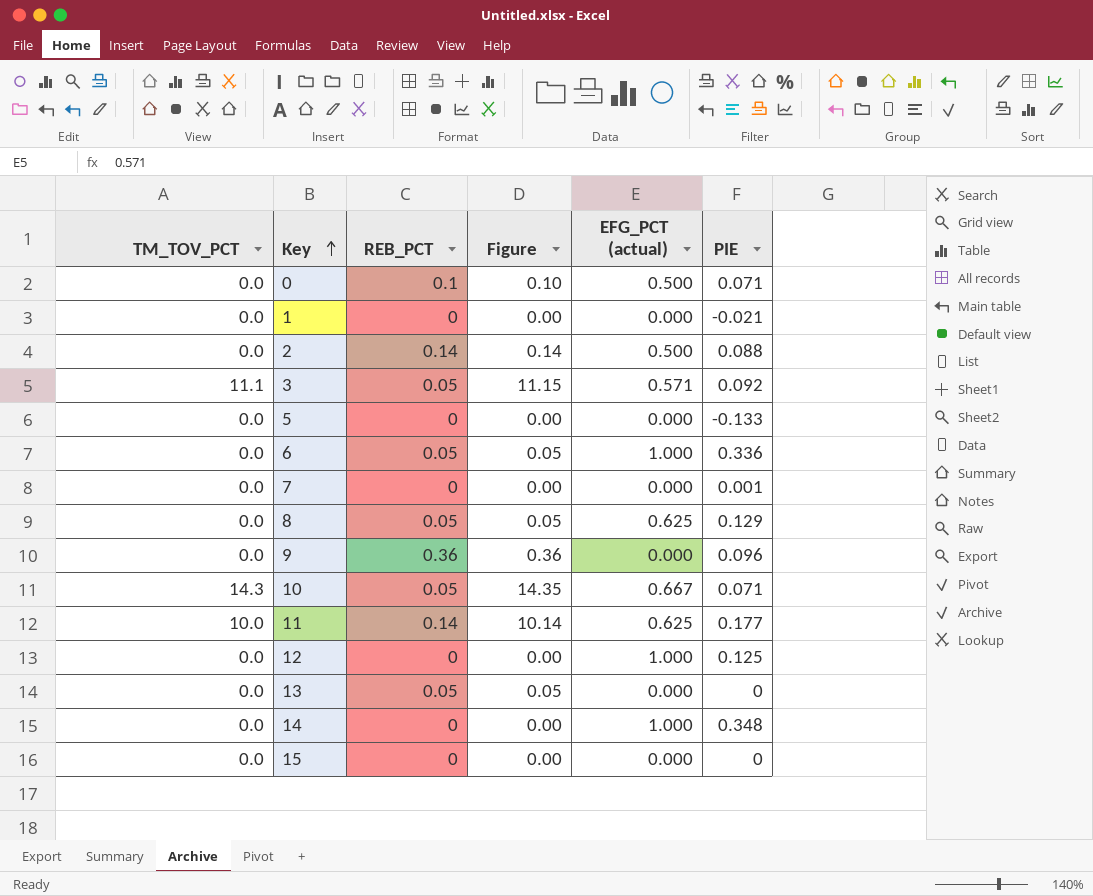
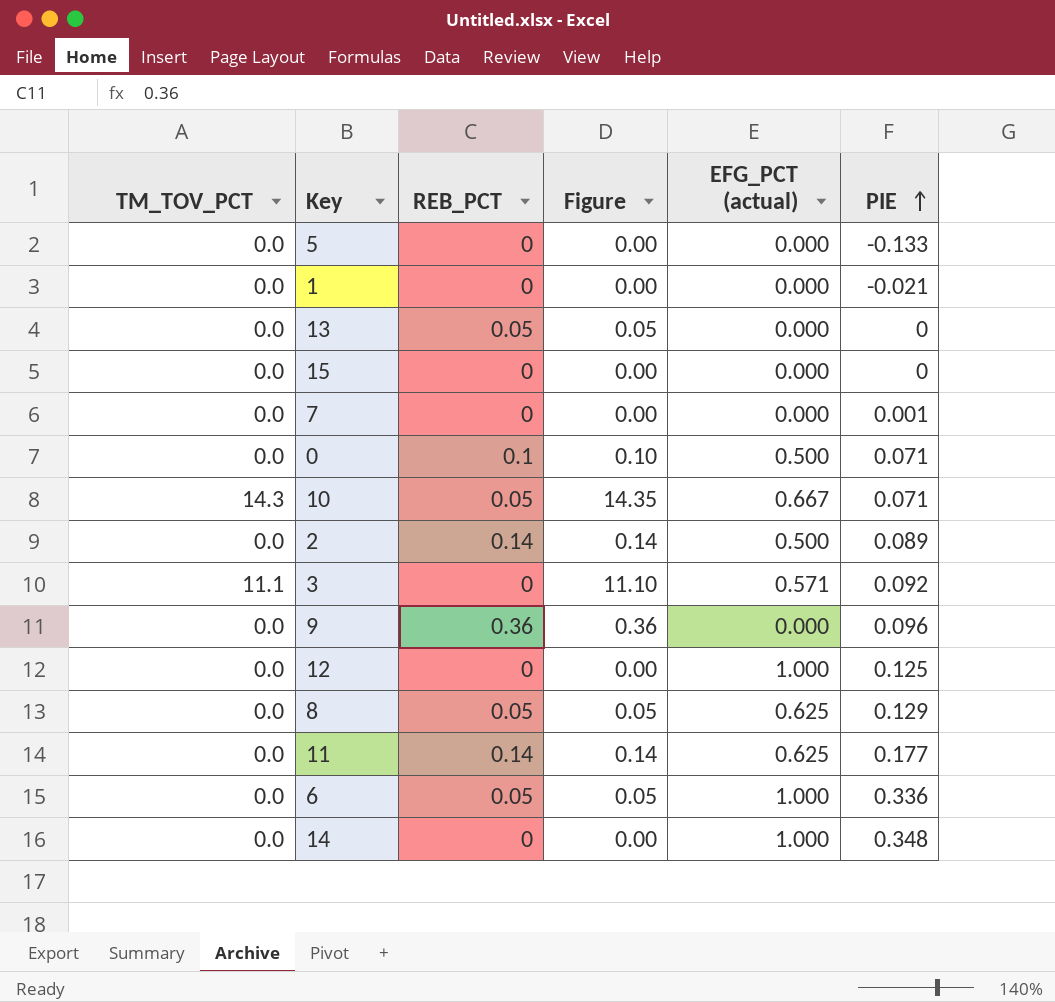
row order: Key ascending -> PIE ascending
2 | PIE: 0.088 -> 0.089
3 | REB_PCT: 0.05 -> 0
3 | Figure: 11.15 -> 11.10
11 | TM_TOV_PCT: 10.0 -> 0.0
11 | Figure: 10.14 -> 0.14

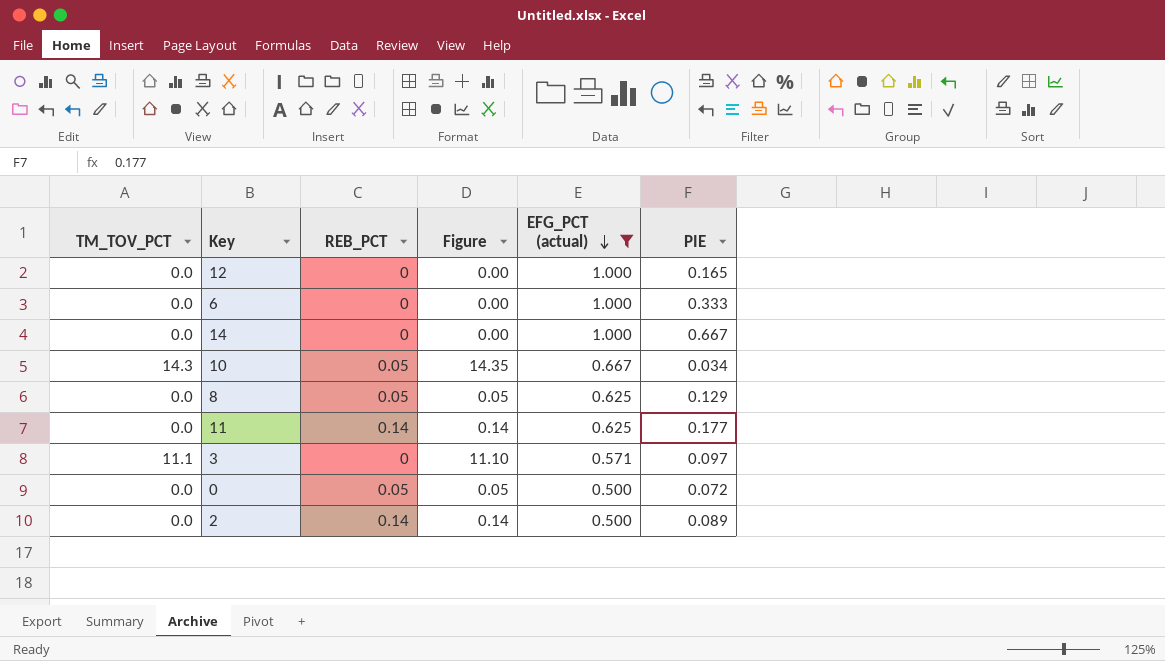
filter: none -> EFG_PCT (actual) != 0.000
row order: PIE ascending -> EFG_PCT (actual) descending
12 | PIE: 0.125 -> 0.165
6 | REB_PCT: 0.05 -> 0
6 | Figure: 0.05 -> 0.00
6 | PIE: 0.336 -> 0.333
14 | PIE: 0.348 -> 0.667
10 | PIE: 0.071 -> 0.034
3 | PIE: 0.092 -> 0.097
0 | REB_PCT: 0.1 -> 0.05
0 | Figure: 0.10 -> 0.05
0 | PIE: 0.071 -> 0.072

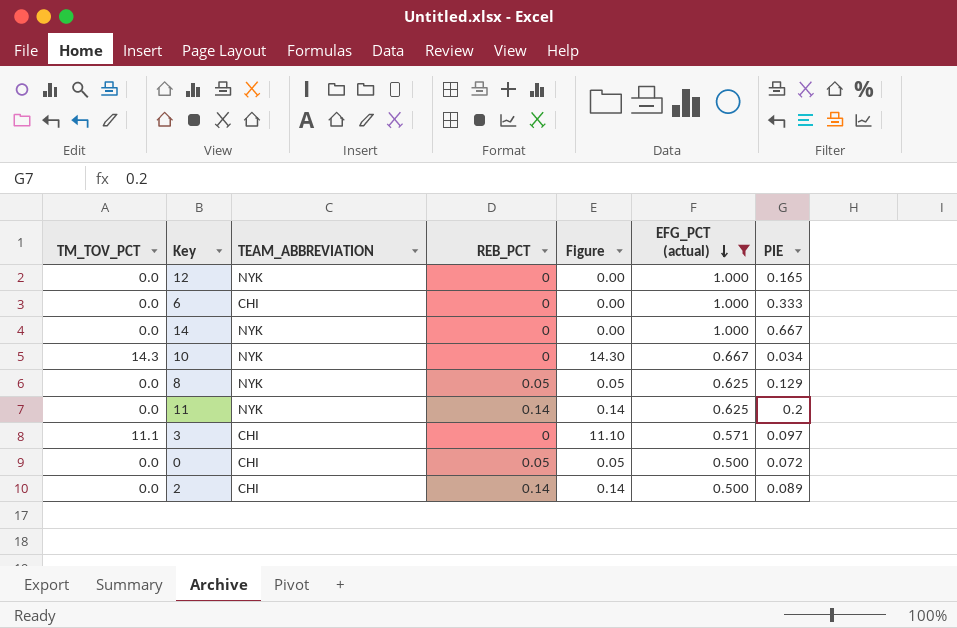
column TEAM_ABBREVIATION | position: none -> 3
10 | REB_PCT: 0.05 -> 0
10 | Figure: 14.35 -> 14.30
11 | PIE: 0.177 -> 0.2

